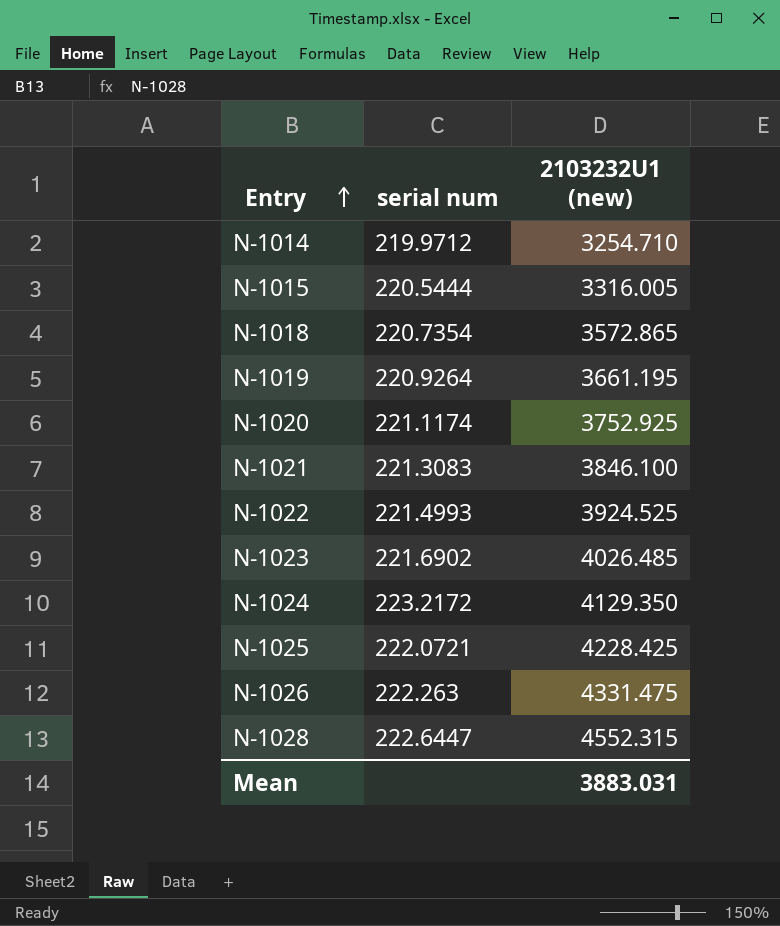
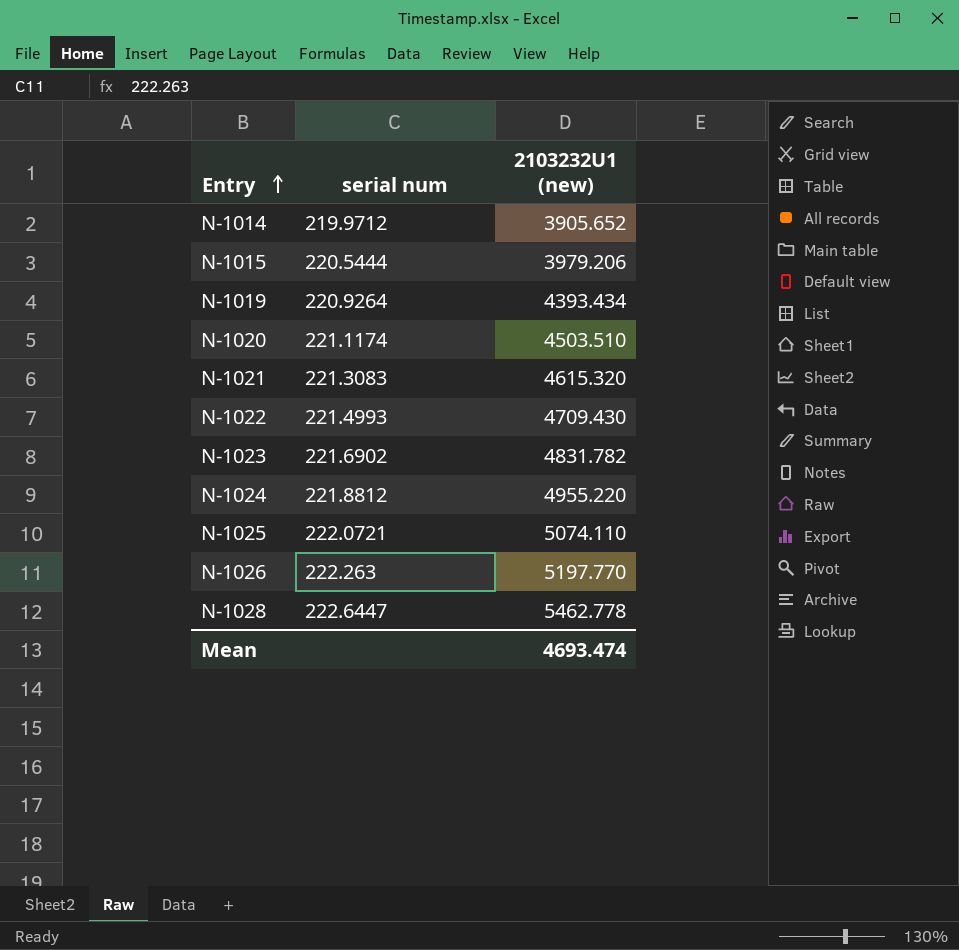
row N-1018: 220.7354 | 3572.865 -> none
N-1014 | 2103232U1 (new): 3254.710 -> 3905.652
N-1015 | 2103232U1 (new): 3316.005 -> 3979.206
N-1019 | 2103232U1 (new): 3661.195 -> 4393.434
N-1020 | 2103232U1 (new): 3752.925 -> 4503.510
N-1021 | 2103232U1 (new): 3846.100 -> 4615.320
N-1022 | 2103232U1 (new): 3924.525 -> 4709.430
N-1023 | 2103232U1 (new): 4026.485 -> 4831.782
N-1024 | serial num: 223.2172 -> 221.8812
N-1024 | 2103232U1 (new): 4129.350 -> 4955.220
N-1025 | 2103232U1 (new): 4228.425 -> 5074.110
N-1026 | 2103232U1 (new): 4331.475 -> 5197.770
N-1028 | 2103232U1 (new): 4552.315 -> 5462.778
Mean | 2103232U1 (new): 3883.031 -> 4693.474

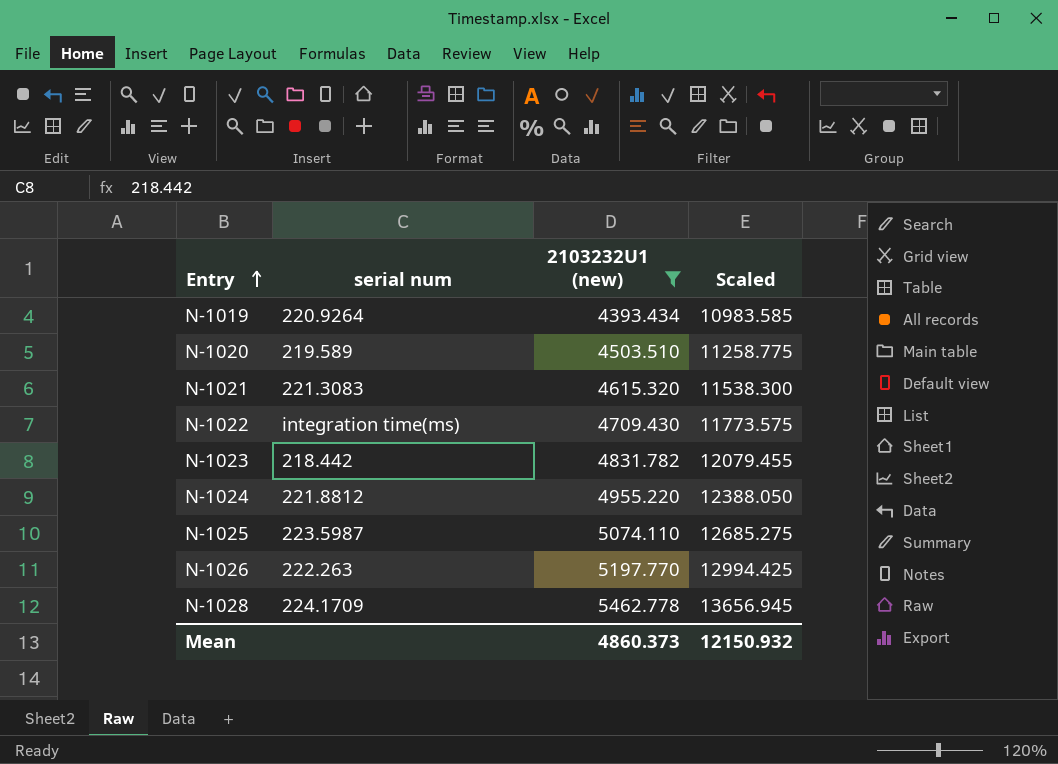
filter: none -> 2103232U1 (new) >= 4393.434
column Scaled | formula: none -> [2103232U1 (new)] * 2.5
N-1020 | serial num: 221.1174 -> 219.589
N-1022 | serial num: 221.4993 -> integration time(ms)
N-1023 | serial num: 221.6902 -> 218.442
N-1025 | serial num: 222.0721 -> 223.5987
N-1028 | serial num: 222.6447 -> 224.1709
Mean | 2103232U1 (new): 4693.474 -> 4860.373

